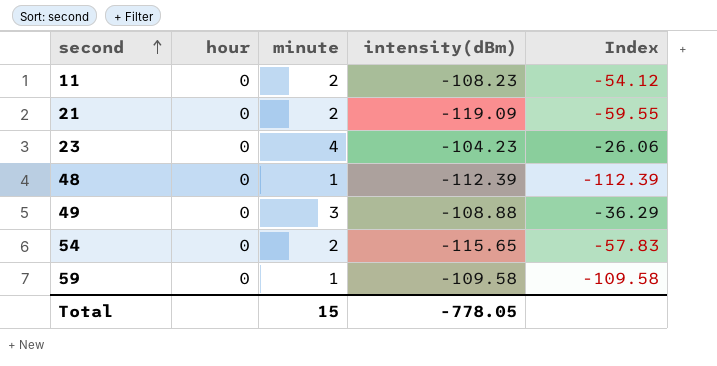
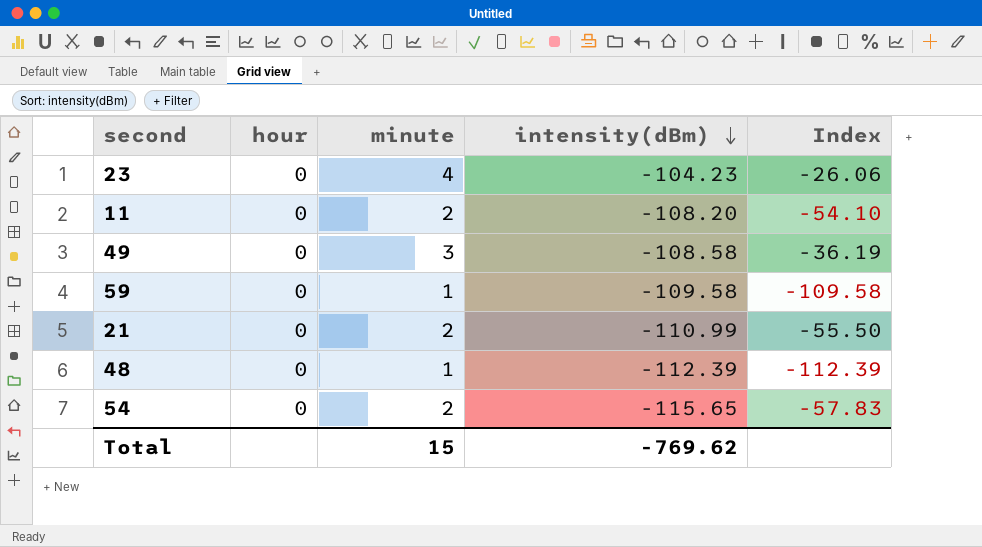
row order: second ascending -> intensity(dBm) descending
11 | intensity(dBm): -108.23 -> -108.20
11 | Index: -54.12 -> -54.10
49 | intensity(dBm): -108.88 -> -108.58
49 | Index: -36.29 -> -36.19
21 | intensity(dBm): -119.09 -> -110.99
21 | Index: -59.55 -> -55.50
Total | intensity(dBm): -778.05 -> -769.62

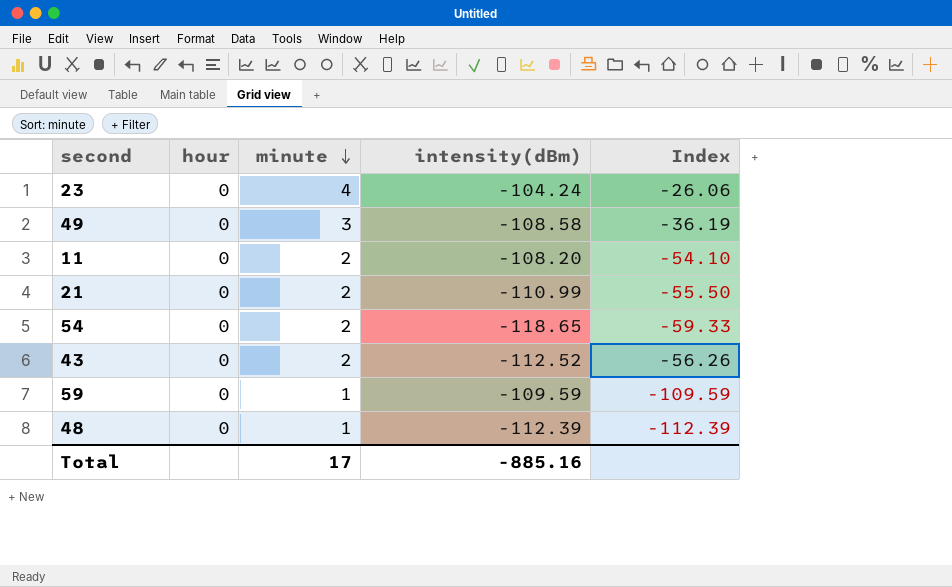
row order: intensity(dBm) descending -> minute descending
23 | intensity(dBm): -104.23 -> -104.24
54 | intensity(dBm): -115.65 -> -118.65
54 | Index: -57.83 -> -59.33
row 43: none -> 0 | 2 | -112.52 | -56.26
59 | intensity(dBm): -109.58 -> -109.59
59 | Index: -109.58 -> -109.59
Total | minute: 15 -> 17
Total | intensity(dBm): -769.62 -> -885.16

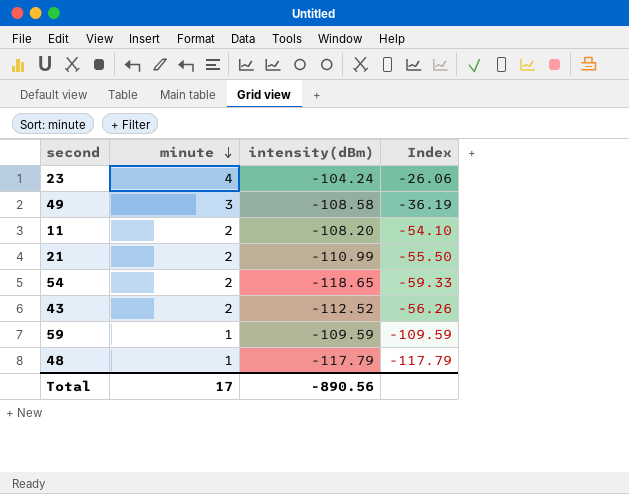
column hour | position: 2 -> none
48 | intensity(dBm): -112.39 -> -117.79
48 | Index: -112.39 -> -117.79
Total | intensity(dBm): -885.16 -> -890.56

